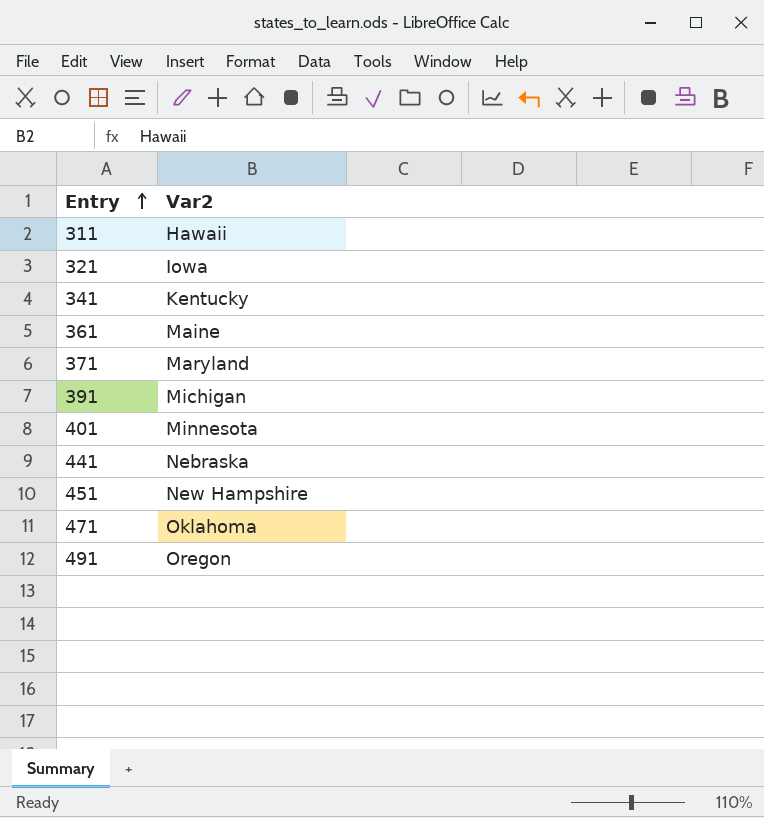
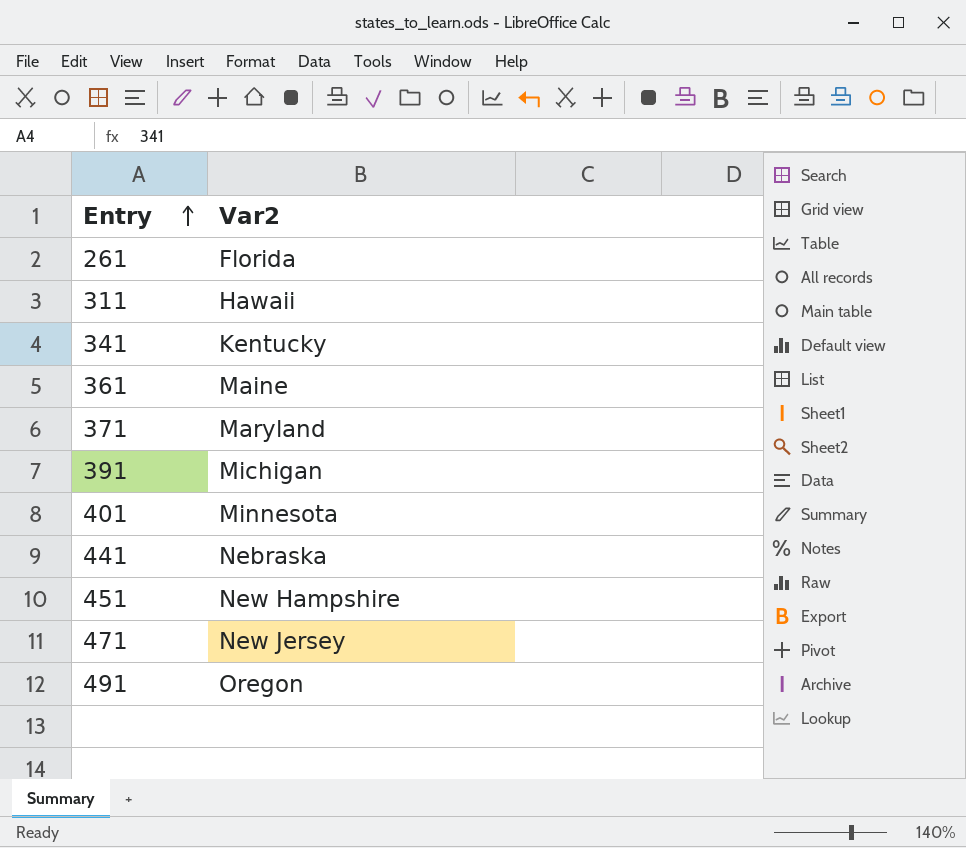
row 321: Iowa -> none
row 261: none -> Florida
471 | Var2: Oklahoma -> New Jersey

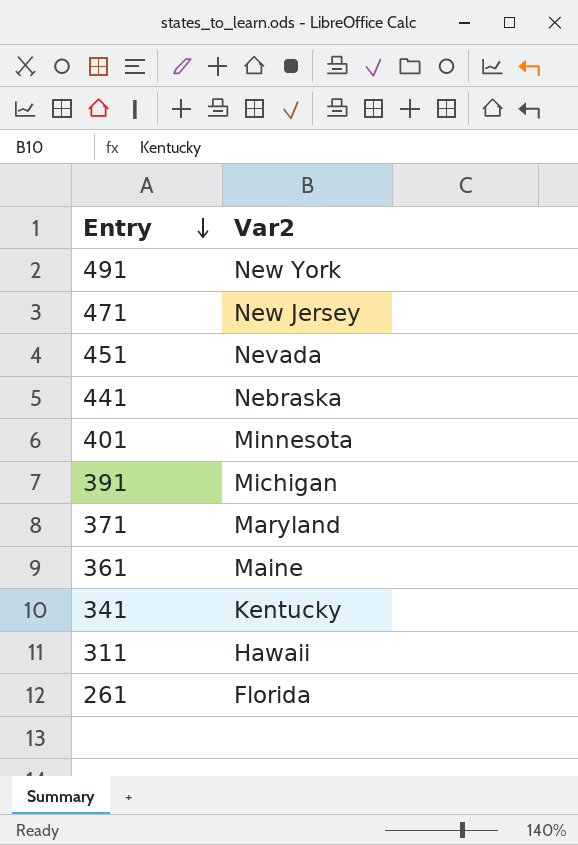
row order: Entry ascending -> Entry descending
491 | Var2: Oregon -> New York
451 | Var2: New Hampshire -> Nevada

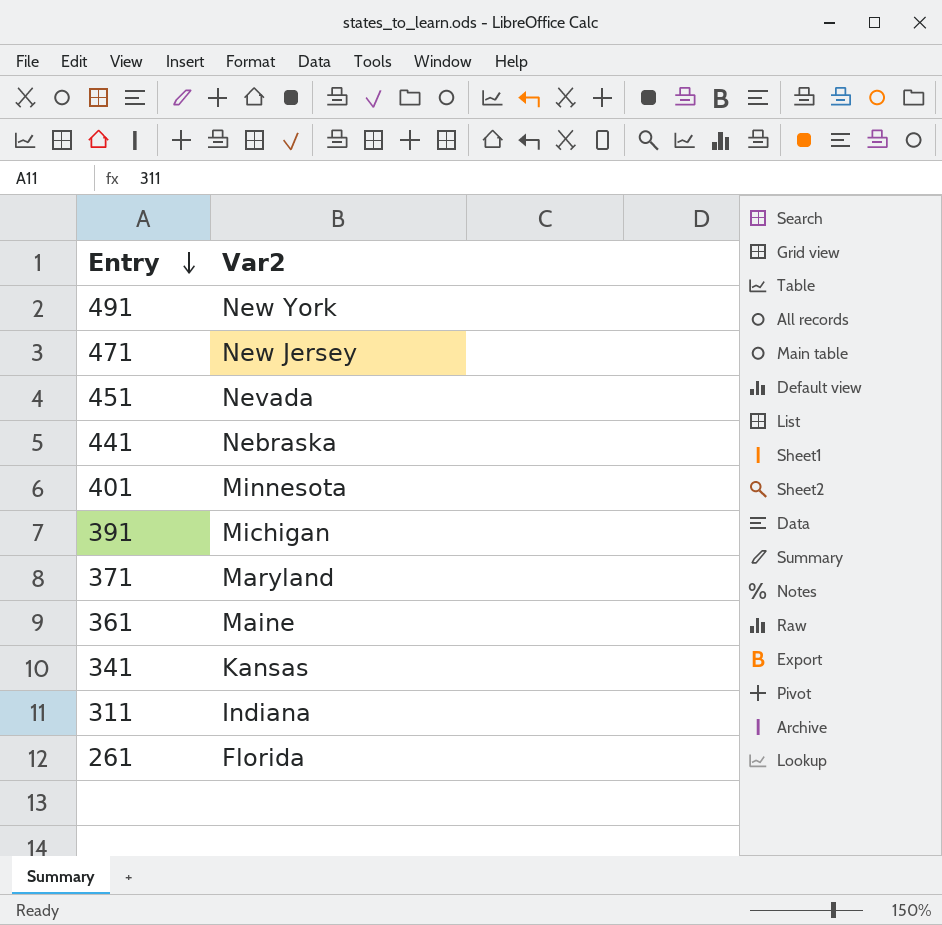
341 | Var2: Kentucky -> Kansas
311 | Var2: Hawaii -> Indiana

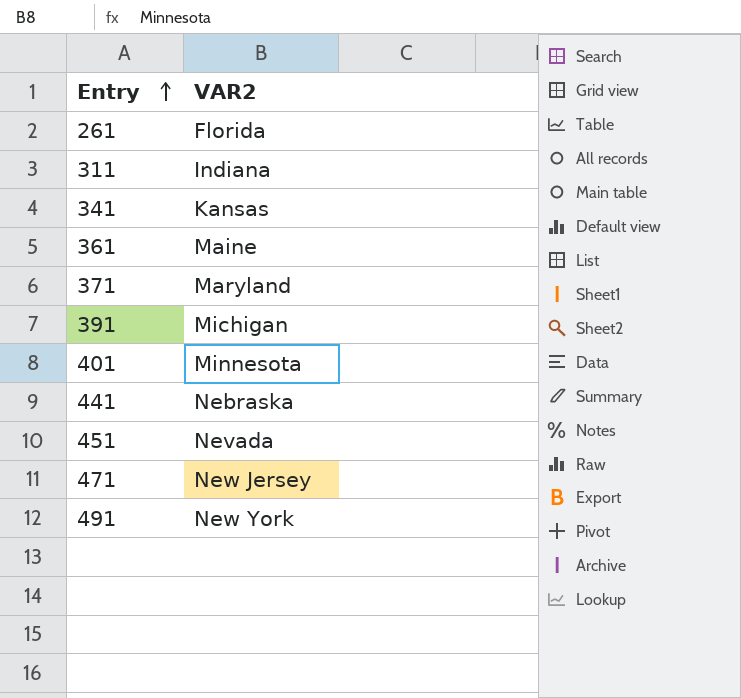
row order: Entry descending -> Entry ascending
column name: Var2 -> VAR2

